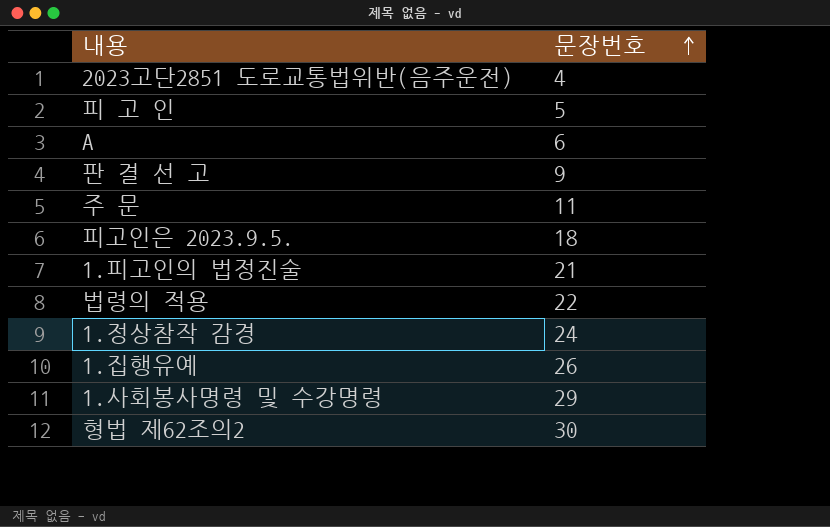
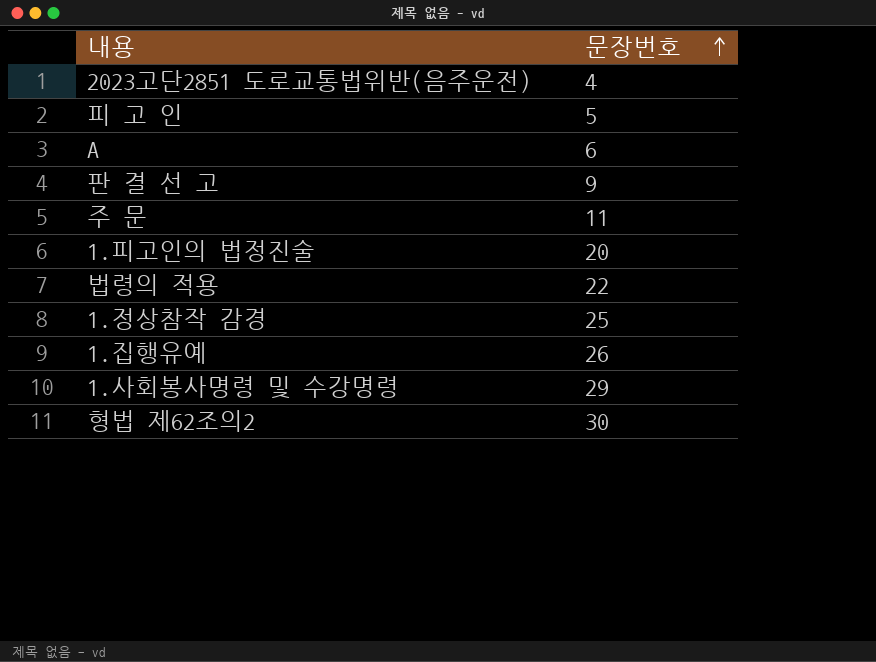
row 피고인은 2023.9.5.: 18 -> none
1.피고인의 법정진술 | 문장번호: 21 -> 20
1.정상참작 감경 | 문장번호: 24 -> 25

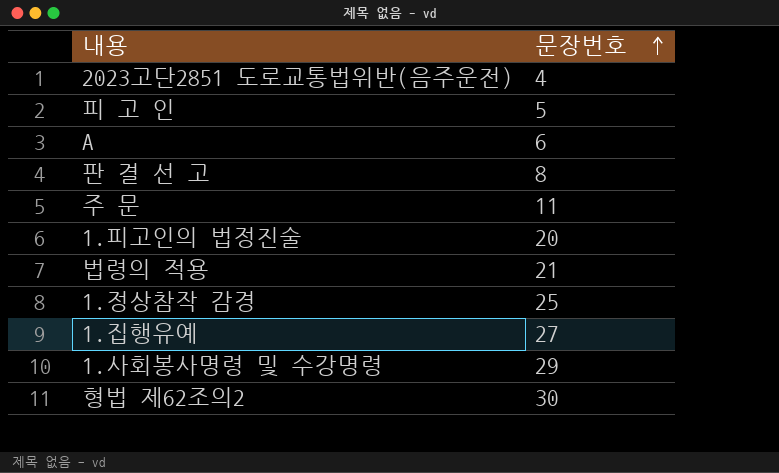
판 결 선 고 | 문장번호: 9 -> 8
법령의 적용 | 문장번호: 22 -> 21
1.집행유예 | 문장번호: 26 -> 27

